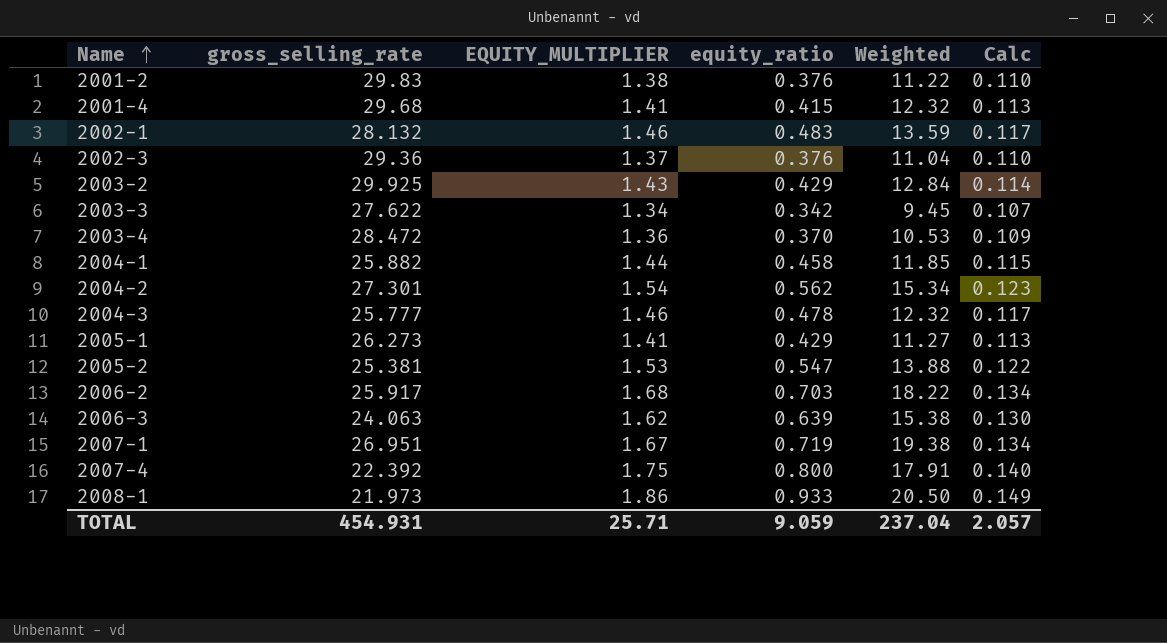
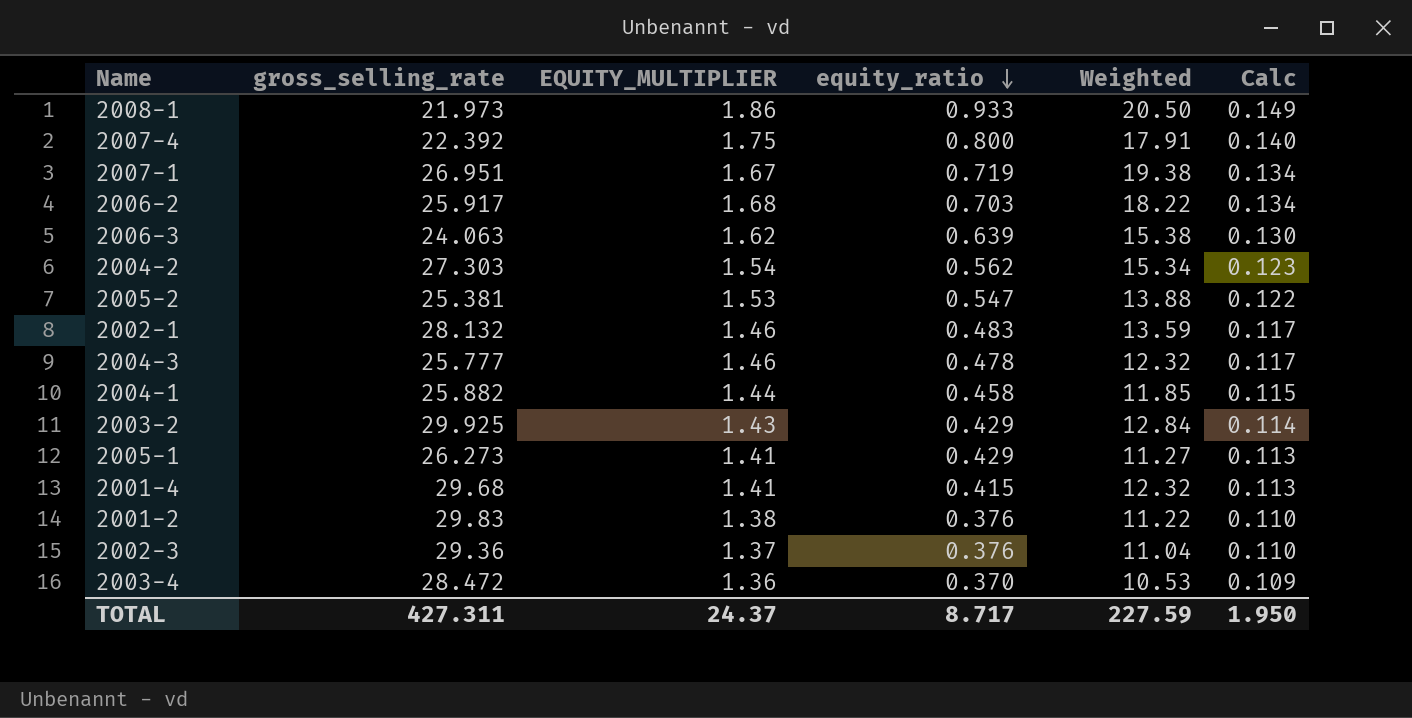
row order: Name ascending -> equity_ratio descending
row 2003-3: 27.622 | 1.34 | 0.342 | 9.45 | 0.107 -> none
2004-2 | gross_selling_rate: 27.301 -> 27.303
TOTAL | gross_selling_rate: 454.931 -> 427.311
TOTAL | EQUITY_MULTIPLIER: 25.71 -> 24.37
TOTAL | equity_ratio: 9.059 -> 8.717
TOTAL | Weighted: 237.04 -> 227.59
TOTAL | Calc: 2.057 -> 1.950

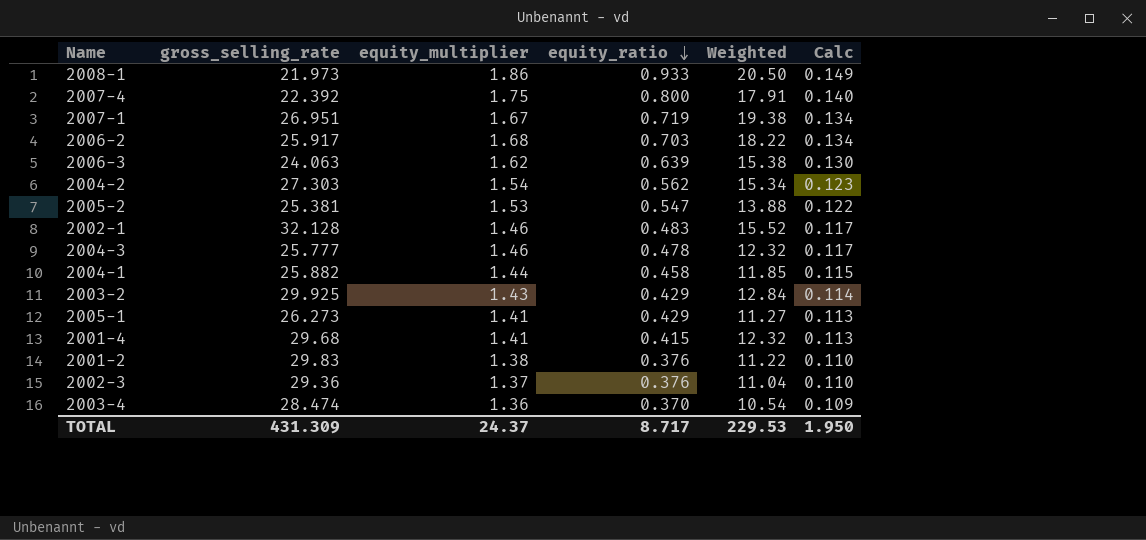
column name: EQUITY_MULTIPLIER -> equity_multiplier
2002-1 | gross_selling_rate: 28.132 -> 32.128
2002-1 | Weighted: 13.59 -> 15.52
2003-4 | gross_selling_rate: 28.472 -> 28.474
2003-4 | Weighted: 10.53 -> 10.54
TOTAL | gross_selling_rate: 427.311 -> 431.309
TOTAL | Weighted: 227.59 -> 229.53

